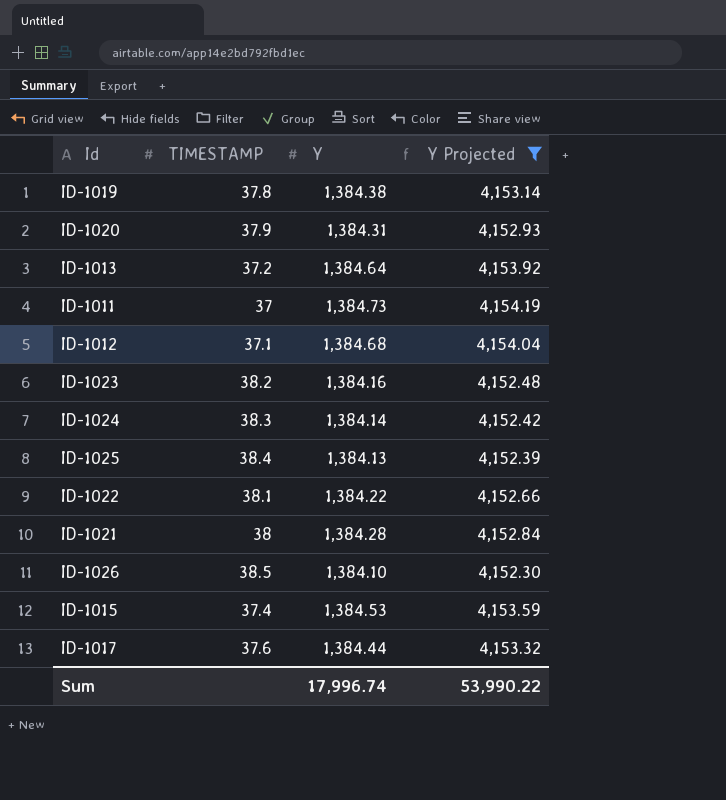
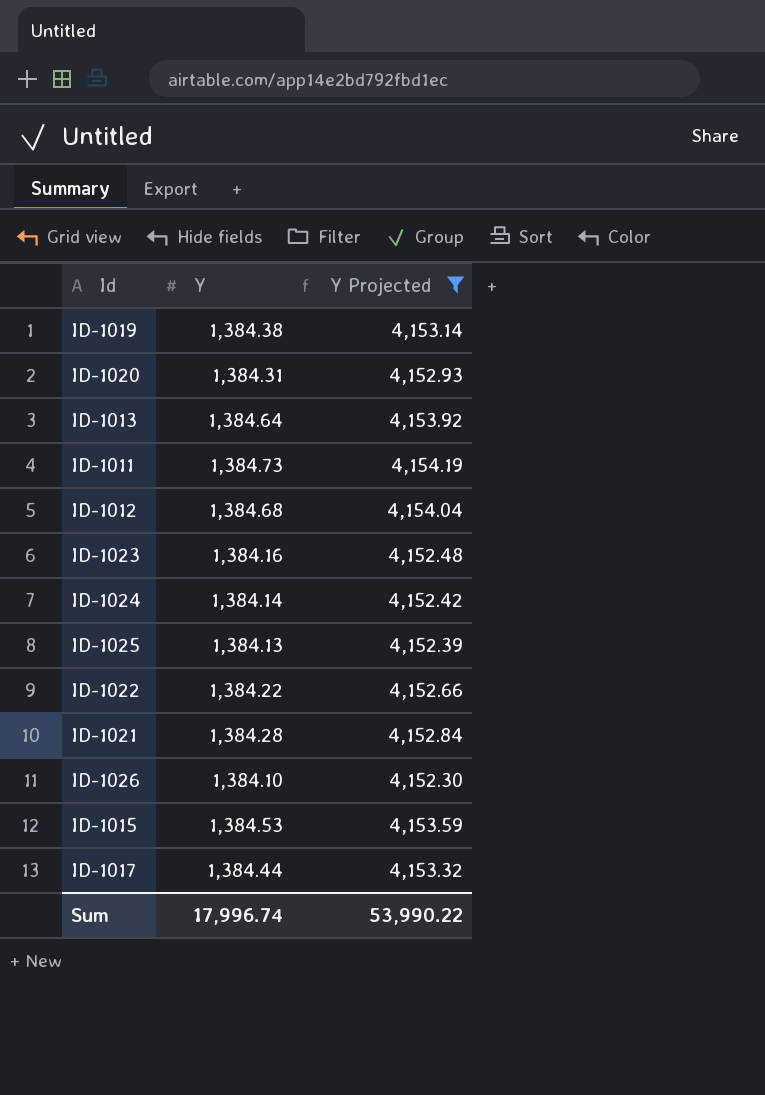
column TIMESTAMP | position: 2 -> none

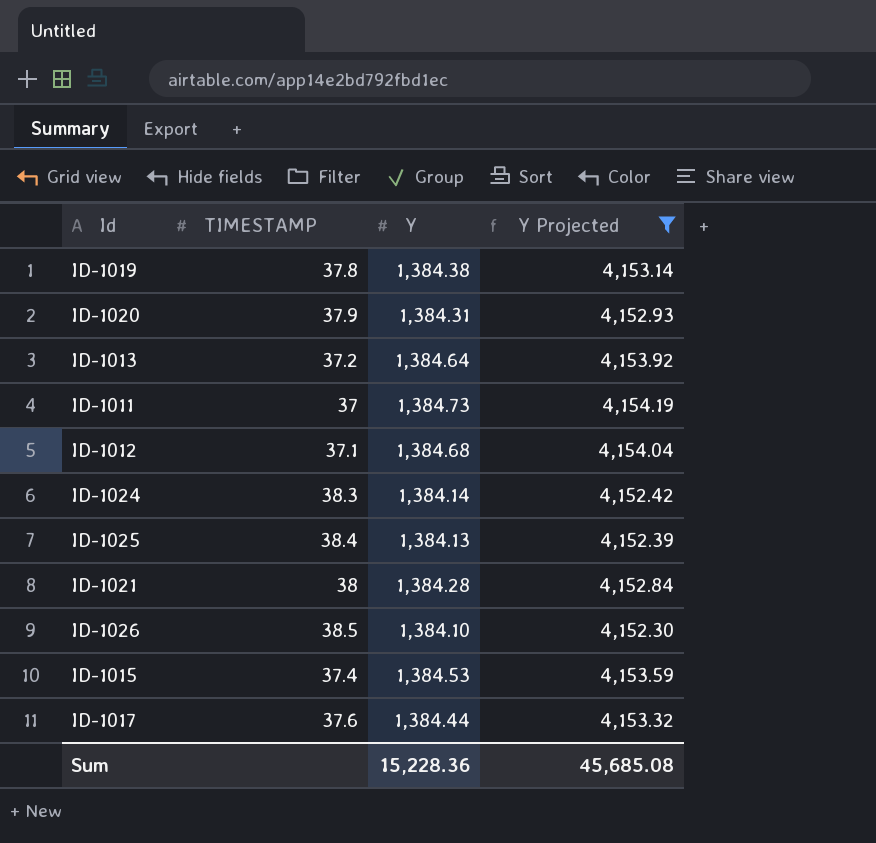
column TIMESTAMP | position: none -> 2
row ID-1023: 1,384.16 | 4,152.48 -> none
row ID-1022: 1,384.22 | 4,152.66 -> none
Sum | Y: 17,996.74 -> 15,228.36
Sum | Y Projected: 53,990.22 -> 45,685.08

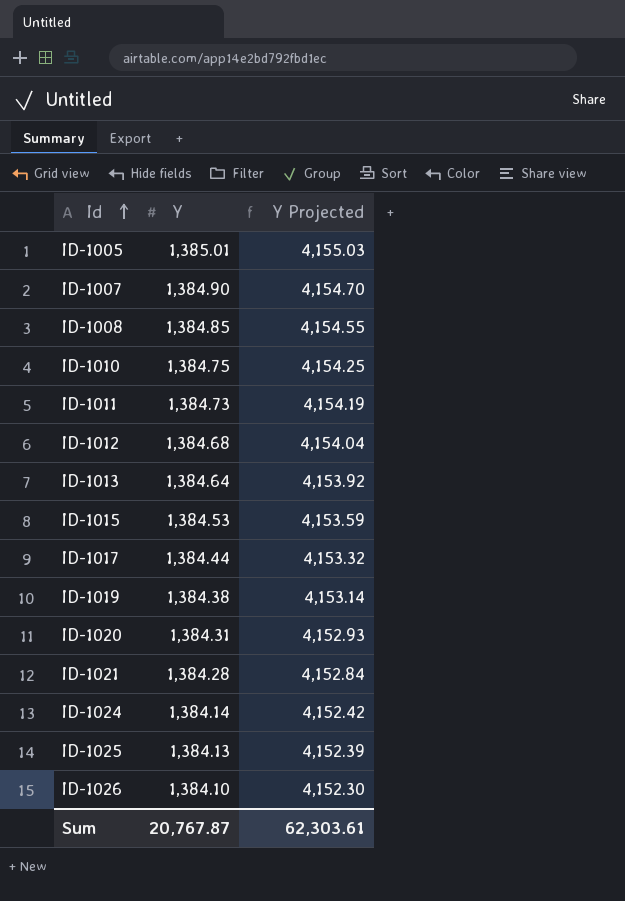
filter: Y Projected <= 4,154.19 -> none
row order: none -> Id ascending
column TIMESTAMP | position: 2 -> none
Sum | Y: 15,228.36 -> 20,767.87
Sum | Y Projected: 45,685.08 -> 62,303.61

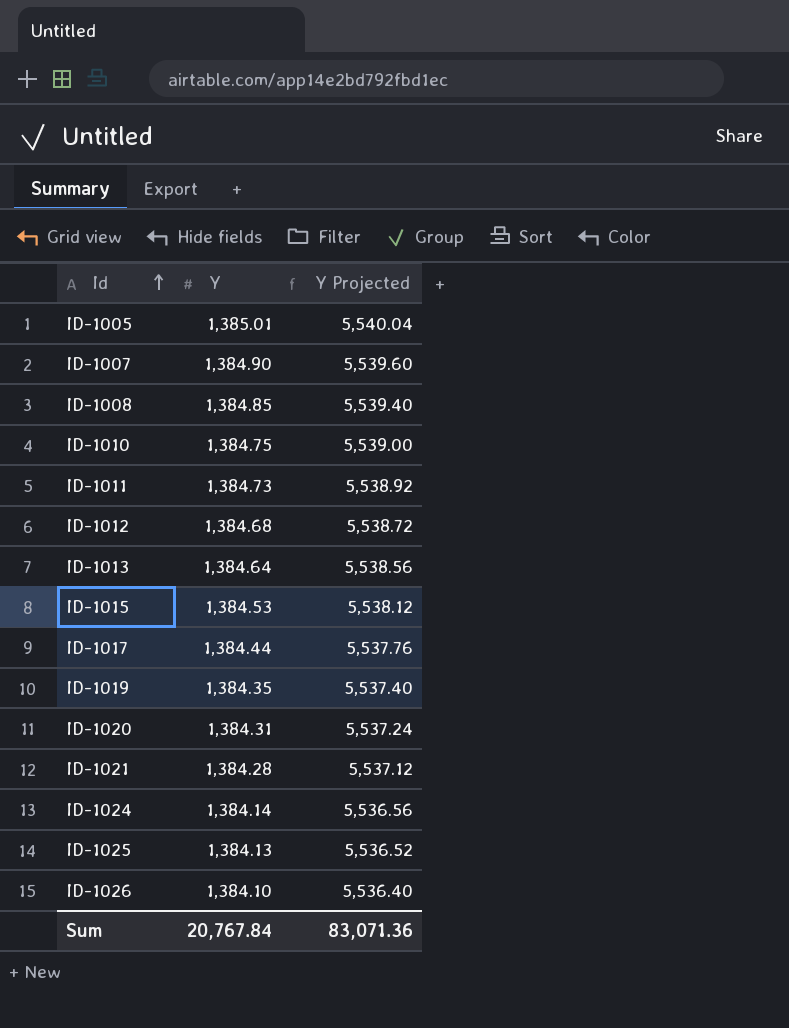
column Y Projected | formula: [Y] * 3 -> [Y] * 4
ID-1019 | Y: 1,384.38 -> 1,384.35
Sum | Y: 20,767.87 -> 20,767.84
Sum | Y Projected: 62,303.61 -> 83,071.36

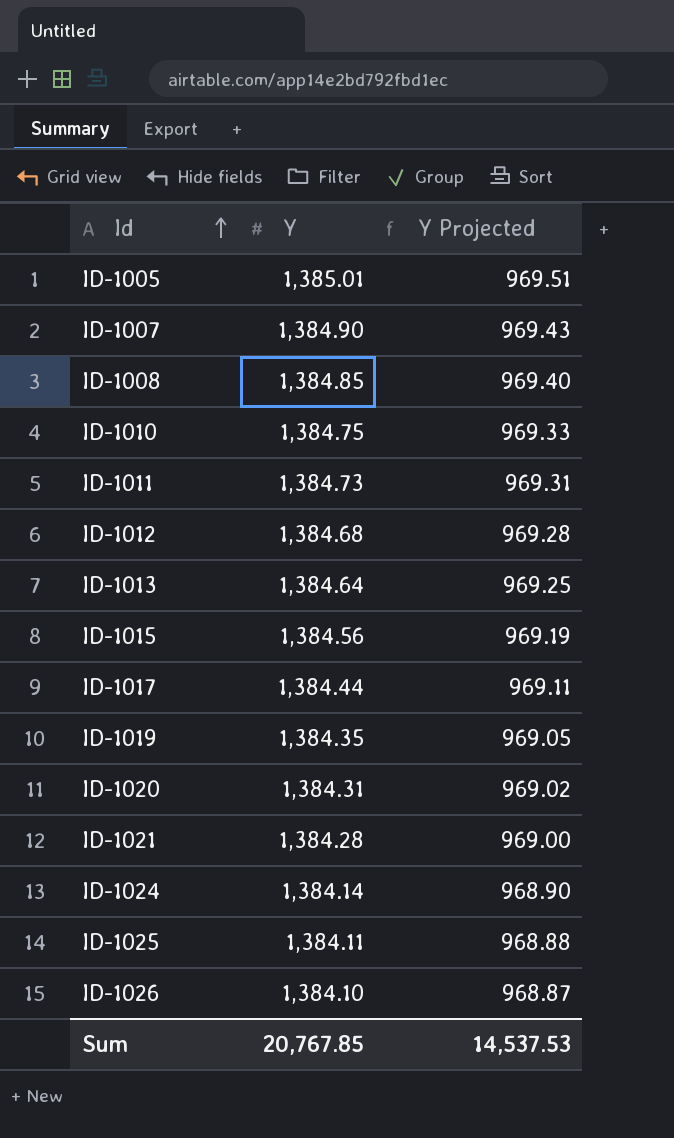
column Y Projected | formula: [Y] * 4 -> [Y] * 0.7
ID-1015 | Y: 1,384.53 -> 1,384.56
ID-1025 | Y: 1,384.13 -> 1,384.11
Sum | Y: 20,767.84 -> 20,767.85
Sum | Y Projected: 83,071.36 -> 14,537.53

